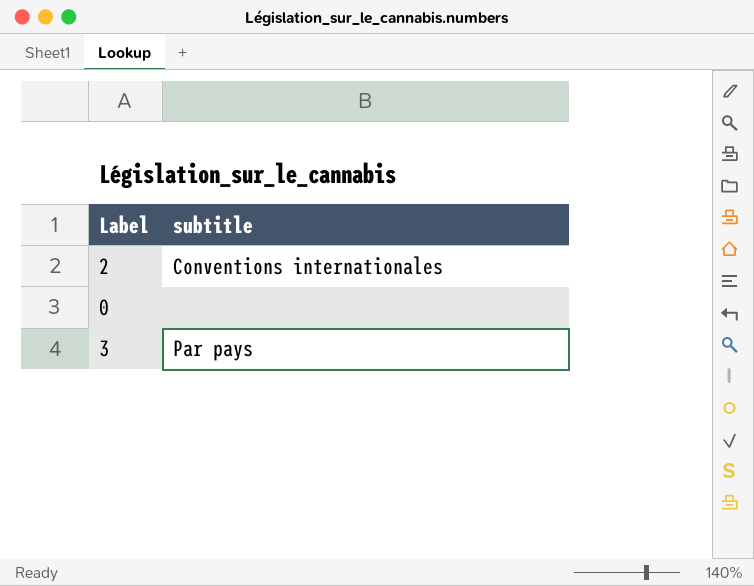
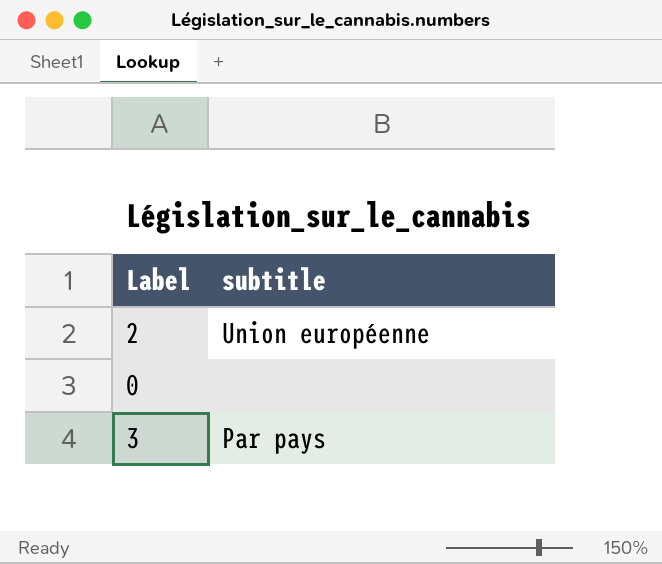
2 | subtitle: Conventions internationales -> Union européenne

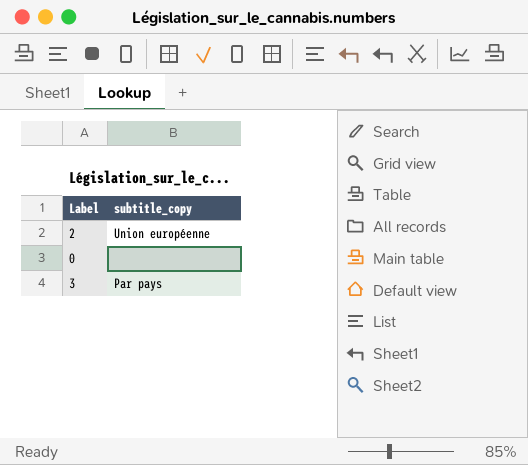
column name: subtitle -> subtitle_copy

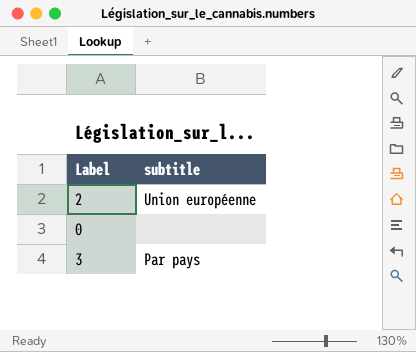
column name: subtitle_copy -> subtitle

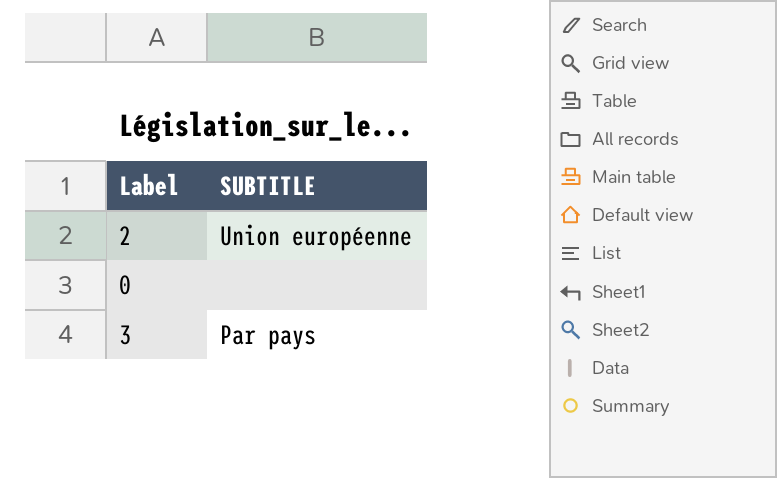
column name: subtitle -> SUBTITLE

